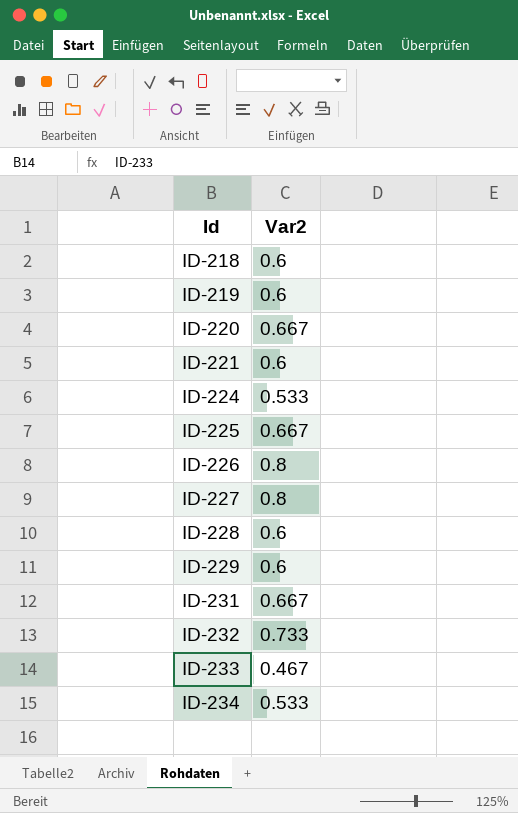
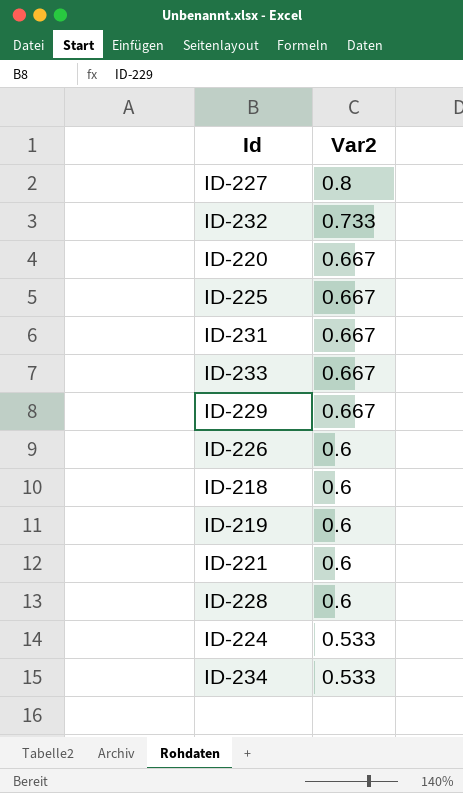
row order: Id ascending -> Var2 descending
ID-233 | Var2: 0.467 -> 0.667
ID-229 | Var2: 0.6 -> 0.667
ID-226 | Var2: 0.8 -> 0.6

